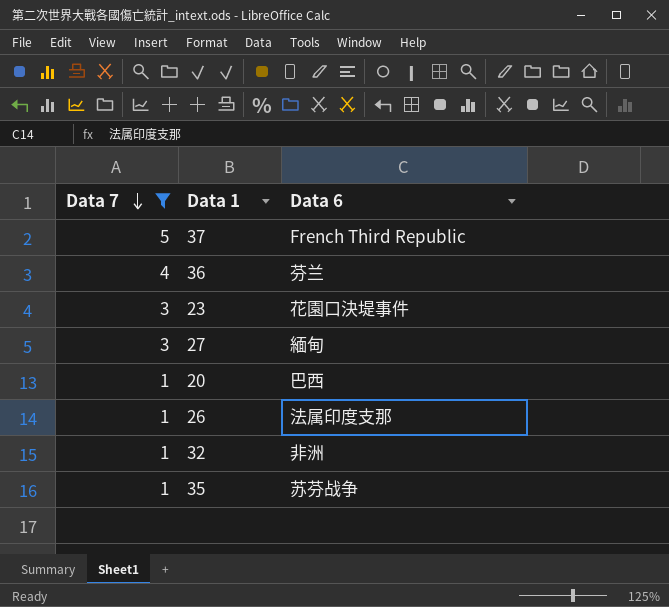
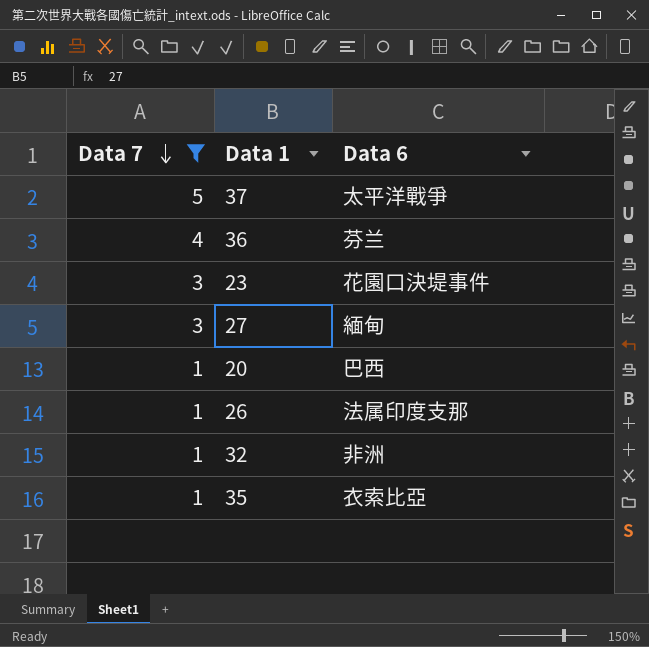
37 | Data 6: French Third Republic -> 太平洋戰爭
35 | Data 6: 苏芬战争 -> 衣索比亞

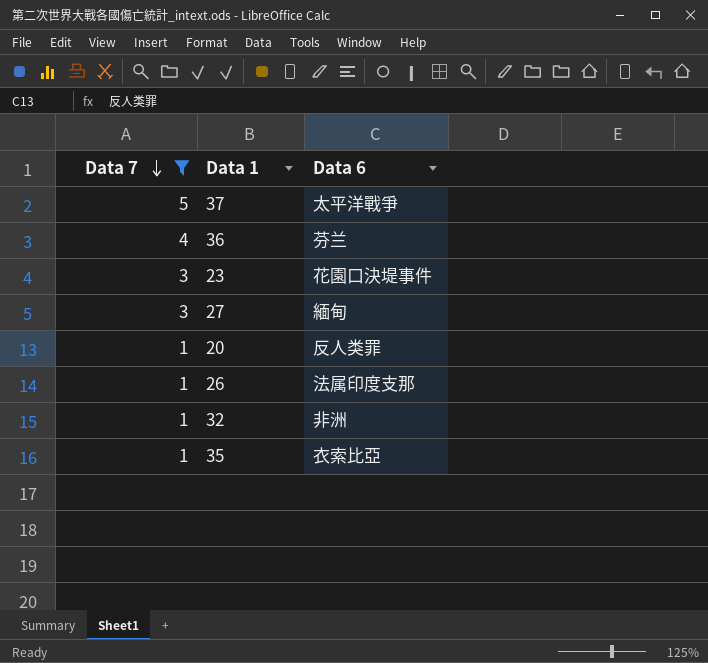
20 | Data 6: 巴西 -> 反人类罪

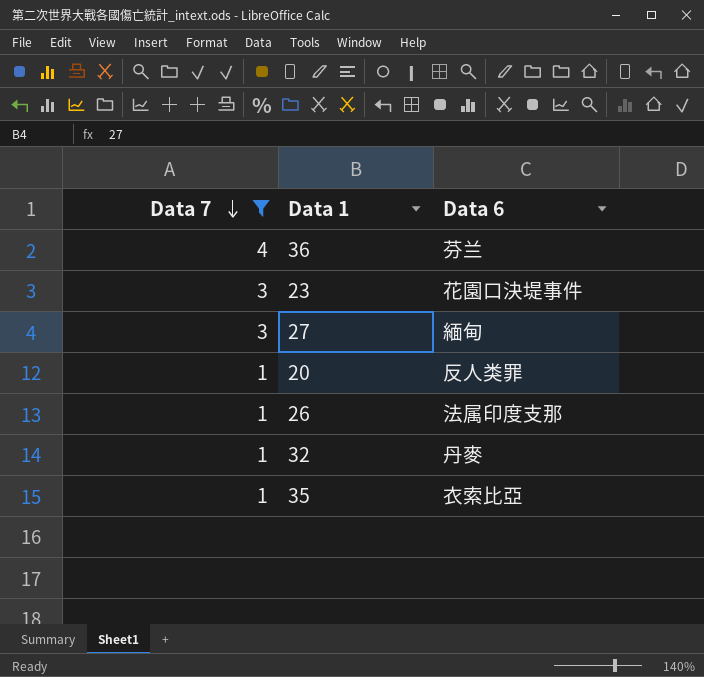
row 37: 5 | 太平洋戰爭 -> none
32 | Data 6: 非洲 -> 丹麥

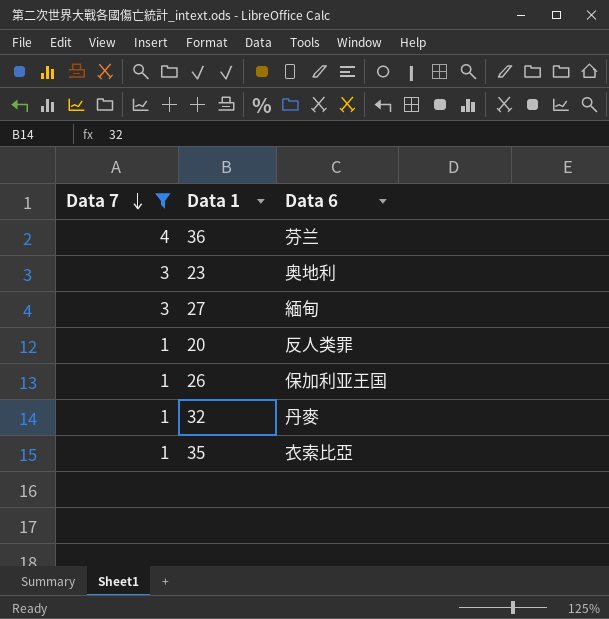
23 | Data 6: 花園口決堤事件 -> 奥地利
26 | Data 6: 法属印度支那 -> 保加利亚王国

